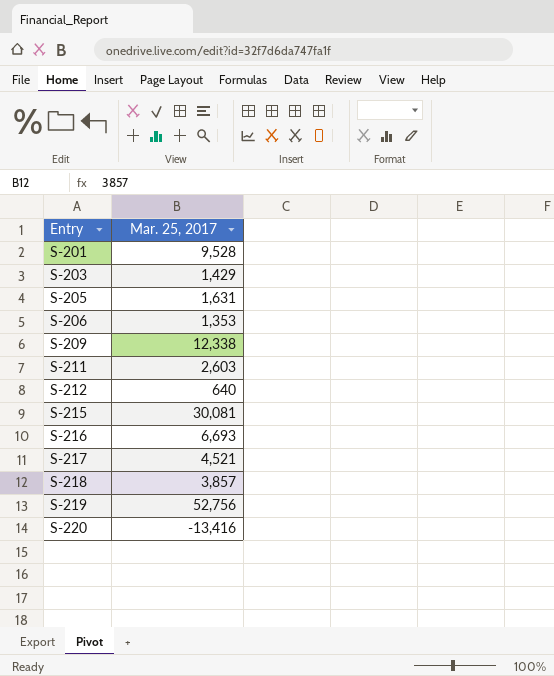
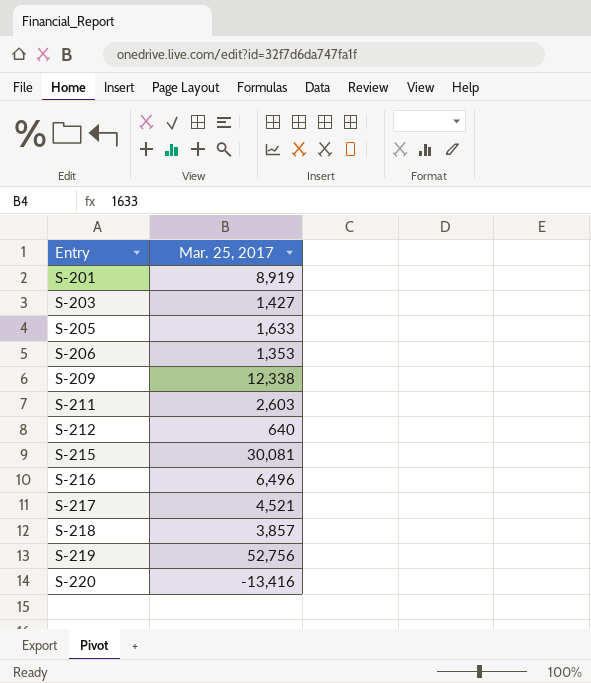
S-201 | Mar. 25, 2017: 9,528 -> 8,919
S-203 | Mar. 25, 2017: 1,429 -> 1,427
S-205 | Mar. 25, 2017: 1,631 -> 1,633
S-216 | Mar. 25, 2017: 6,693 -> 6,496

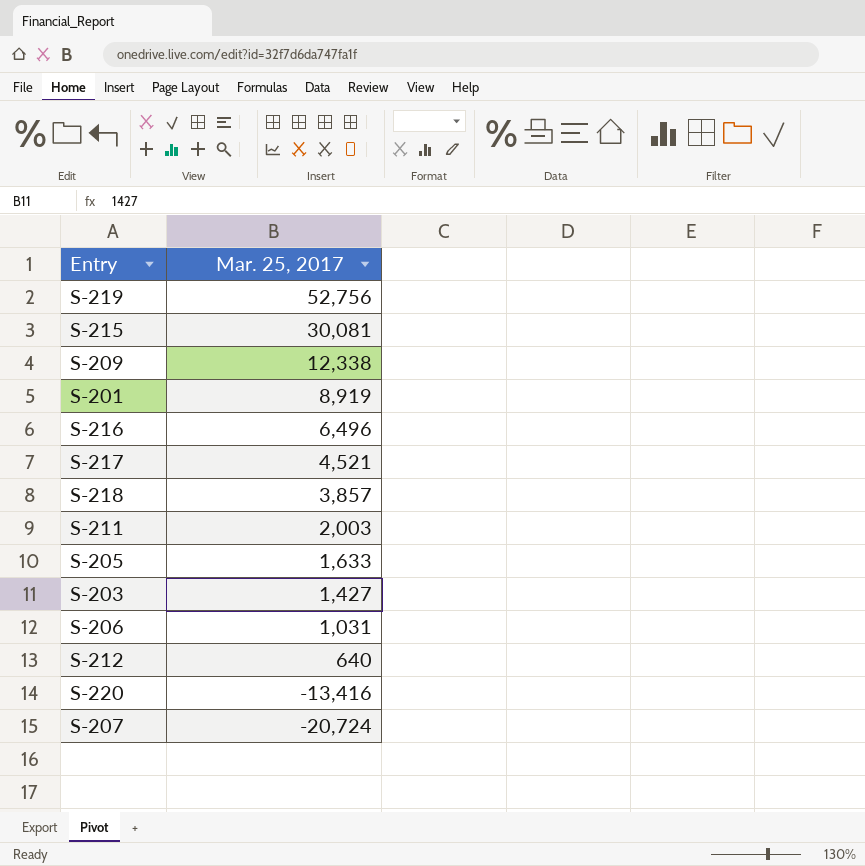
row order: Entry ascending -> Mar. 25, 2017 descending
S-211 | Mar. 25, 2017: 2,603 -> 2,003
S-206 | Mar. 25, 2017: 1,353 -> 1,031
row S-207: none -> -20,724

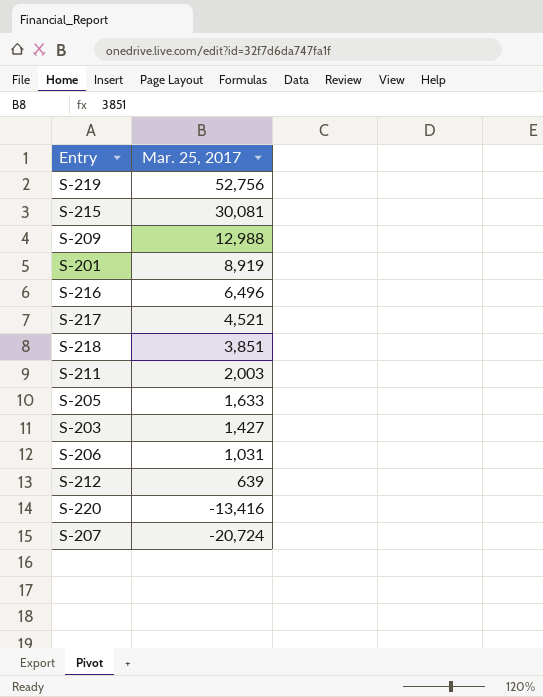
S-209 | Mar. 25, 2017: 12,338 -> 12,988
S-218 | Mar. 25, 2017: 3,857 -> 3,851
S-212 | Mar. 25, 2017: 640 -> 639

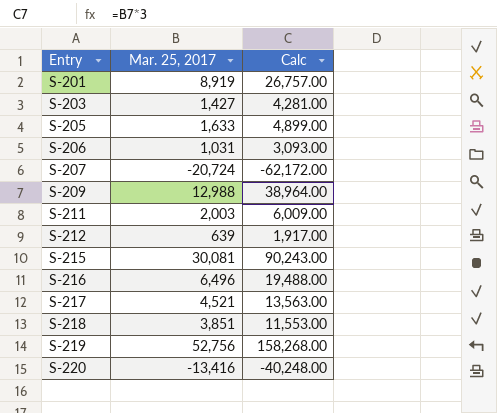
row order: Mar. 25, 2017 descending -> Entry ascending
column Calc | formula: none -> [Mar. 25, 2017] * 3

